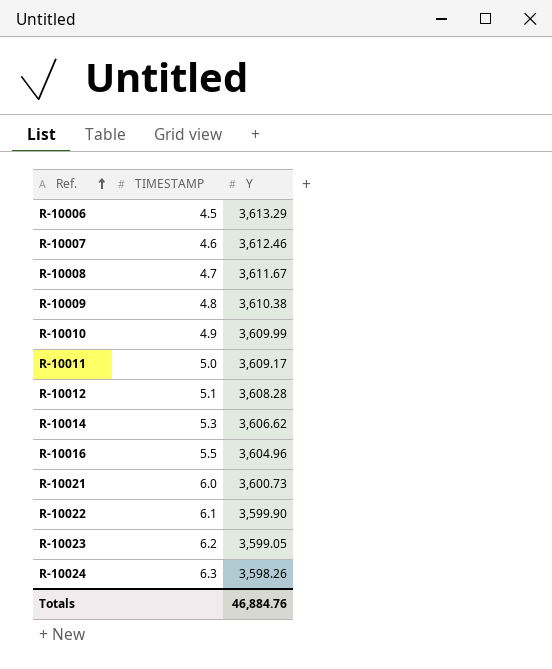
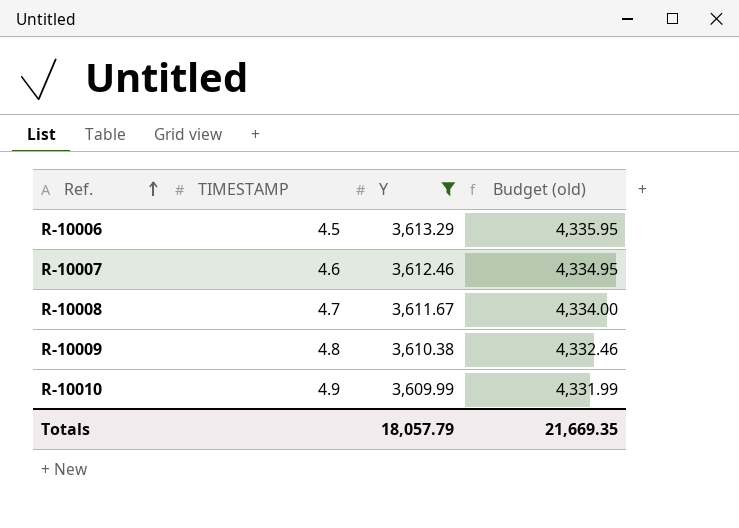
filter: none -> Y >= 3,609.99
column Budget (old) | formula: none -> [Y] * 1.2
Totals | Y: 46,884.76 -> 18,057.79

